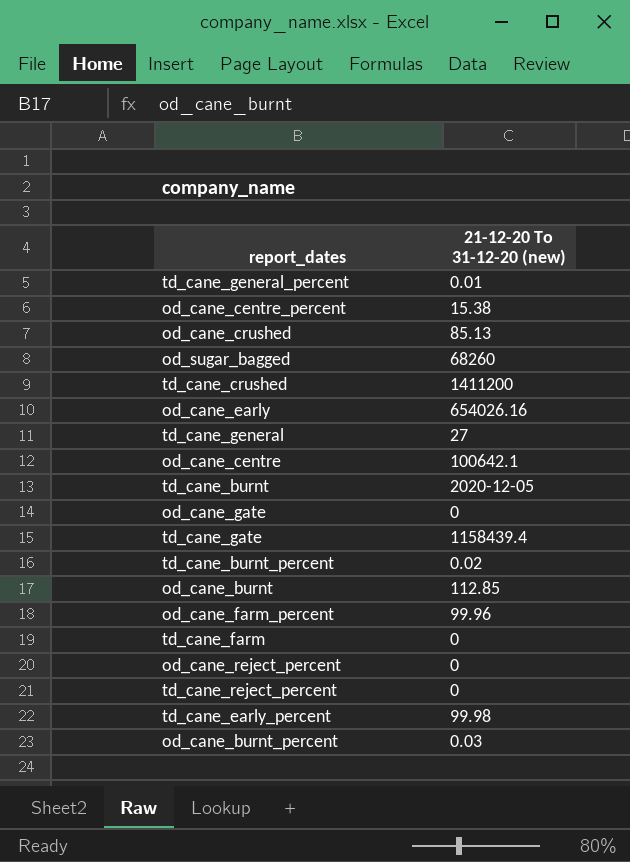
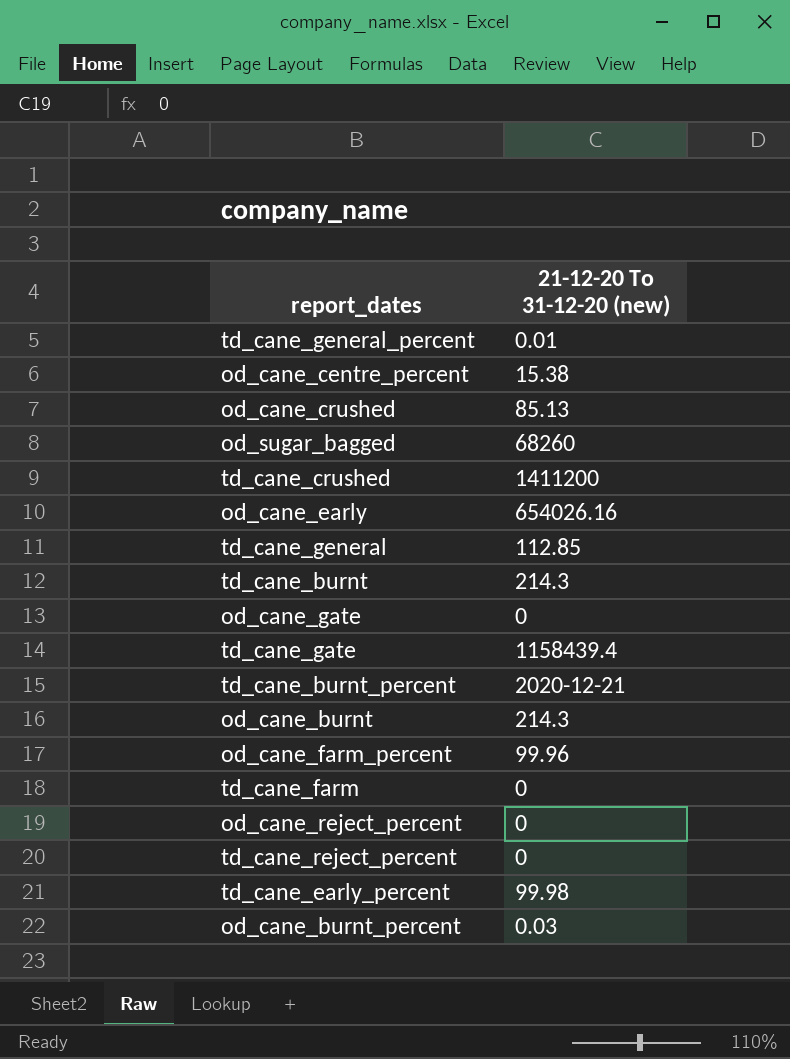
row od_cane_centre: 100642.1 -> none
td_cane_general | 21-12-20 To 31-12-20 (new): 27 -> 112.85
td_cane_burnt | 21-12-20 To 31-12-20 (new): 2020-12-05 -> 214.3
td_cane_burnt_percent | 21-12-20 To 31-12-20 (new): 0.02 -> 2020-12-21
od_cane_burnt | 21-12-20 To 31-12-20 (new): 112.85 -> 214.3

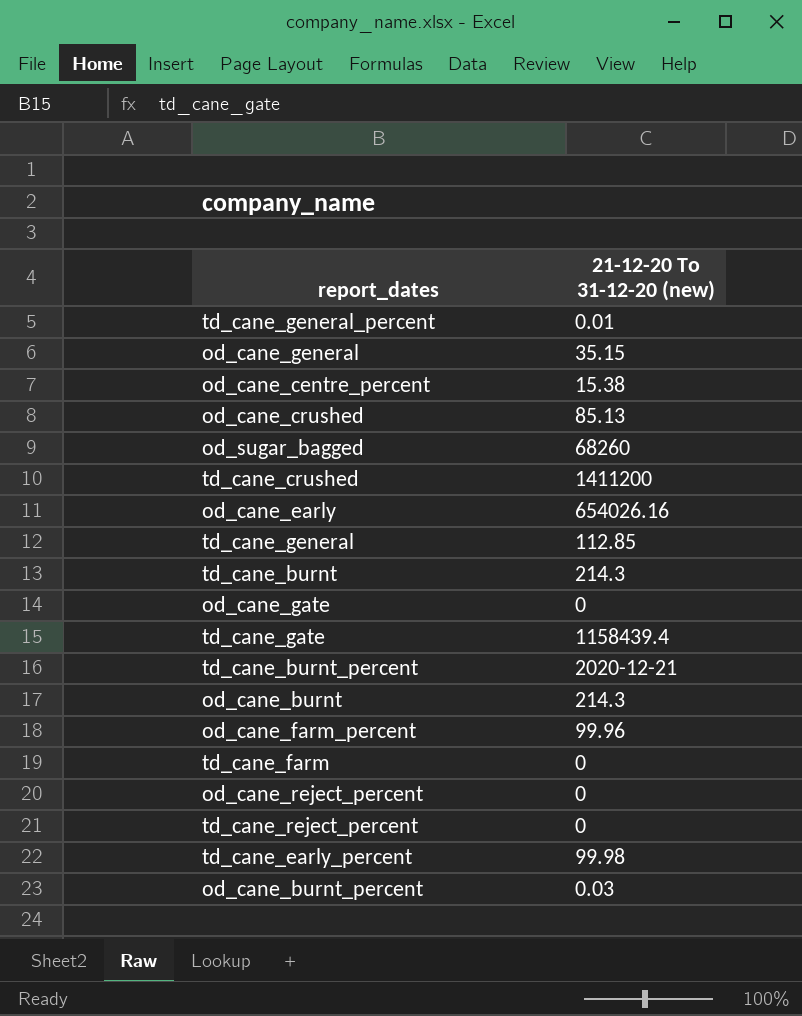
row od_cane_general: none -> 35.15

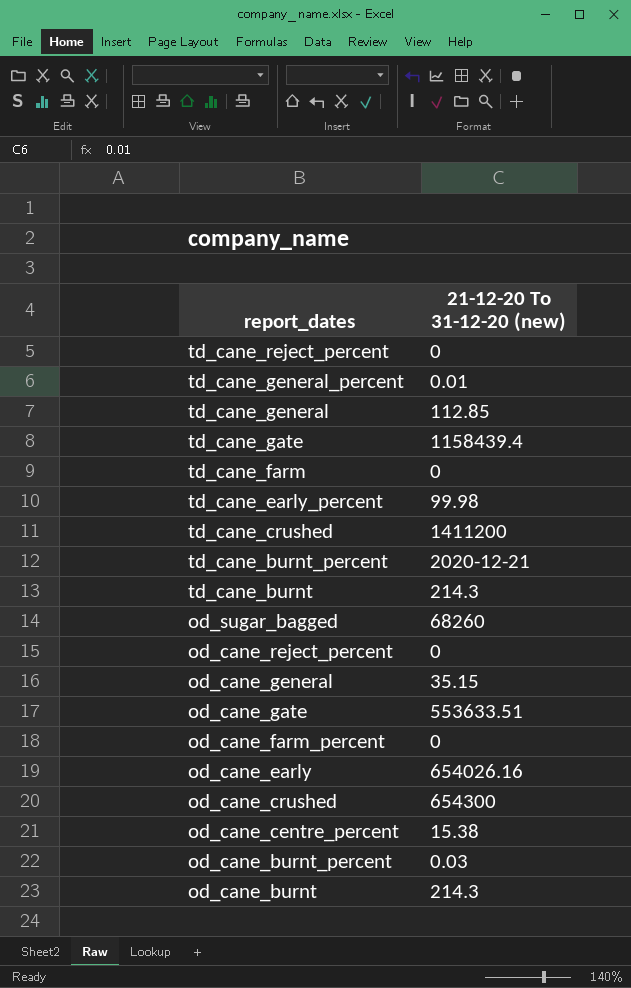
row order: none -> report_dates descending
od_cane_gate | 21-12-20 To 31-12-20 (new): 0 -> 553633.51
od_cane_farm_percent | 21-12-20 To 31-12-20 (new): 99.96 -> 0
od_cane_crushed | 21-12-20 To 31-12-20 (new): 85.13 -> 654300

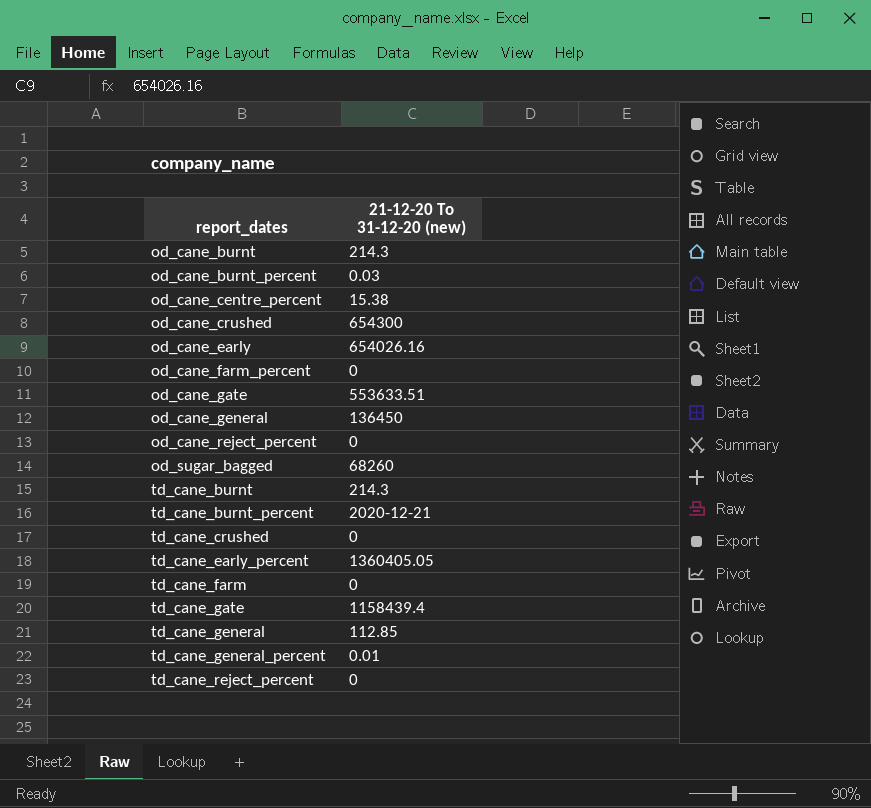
row order: report_dates descending -> report_dates ascending
od_cane_general | 21-12-20 To 31-12-20 (new): 35.15 -> 136450
td_cane_crushed | 21-12-20 To 31-12-20 (new): 1411200 -> 0
td_cane_early_percent | 21-12-20 To 31-12-20 (new): 99.98 -> 1360405.05

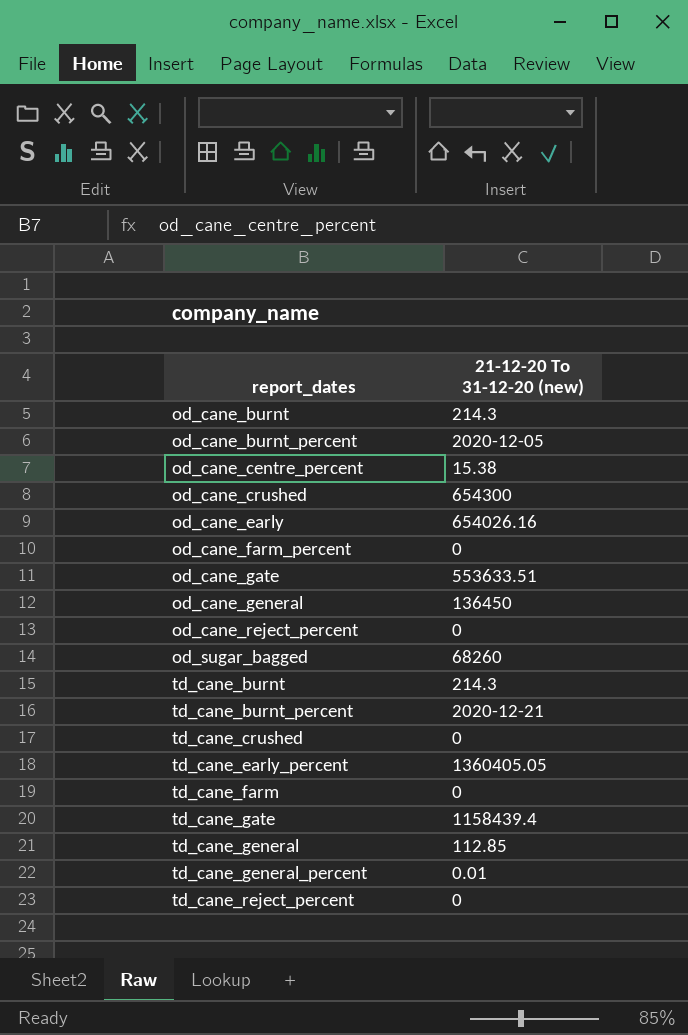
od_cane_burnt_percent | 21-12-20 To 31-12-20 (new): 0.03 -> 2020-12-05

